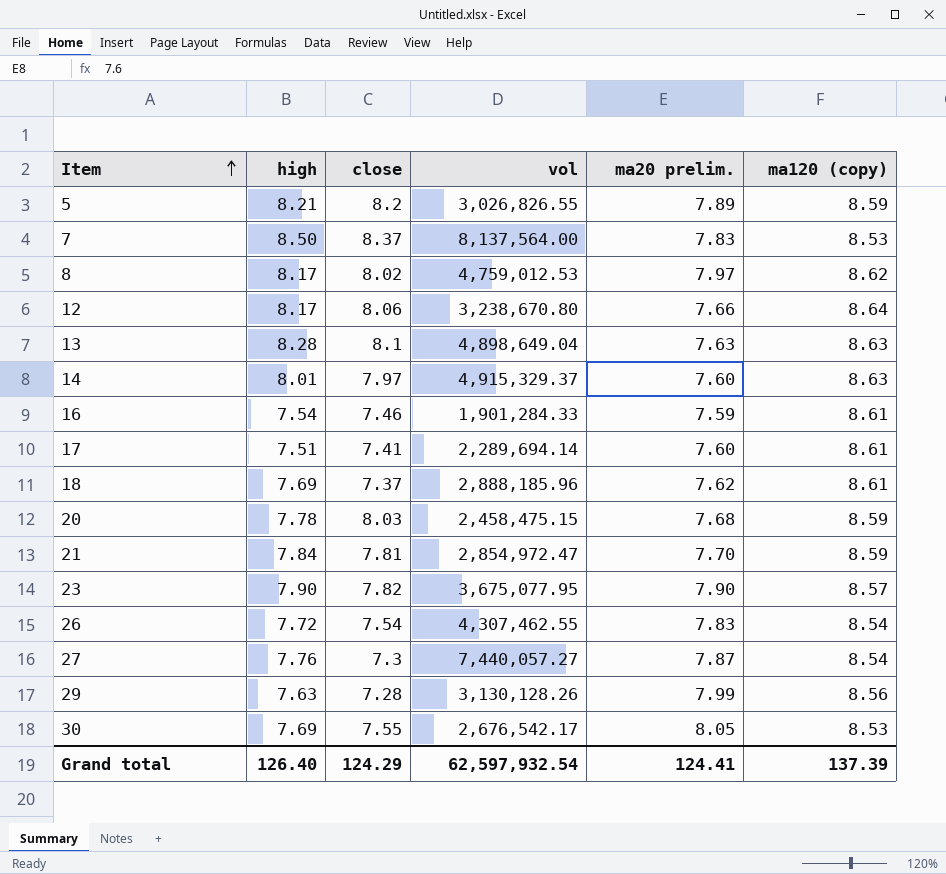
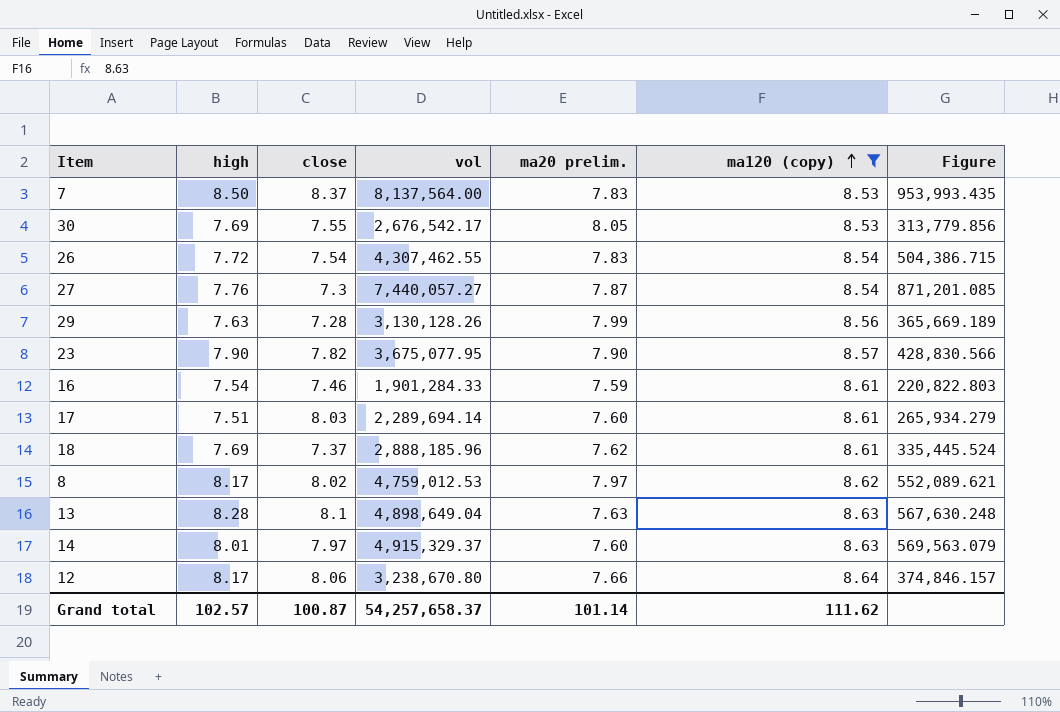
filter: none -> ma120 (copy) != 8.59
row order: Item ascending -> ma120 (copy) ascending
column Figure | formula: none -> [vol] / [ma120 (copy)]
17 | close: 7.41 -> 8.03
Grand total | high: 126.40 -> 102.57
Grand total | close: 124.29 -> 100.87
Grand total | vol: 62,597,932.54 -> 54,257,658.37
Grand total | ma20 prelim.: 124.41 -> 101.14
Grand total | ma120 (copy): 137.39 -> 111.62

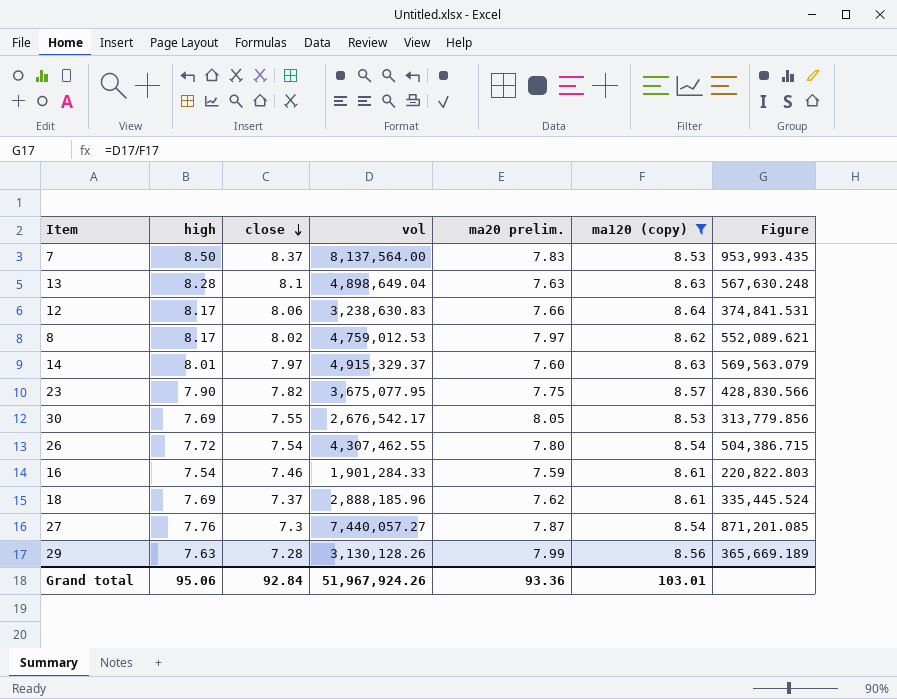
row order: ma120 (copy) ascending -> close descending
row 17: 7.51 | 8.03 | 2,289,694.14 | 7.60 | 8.61 | 265,934.279 -> none
12 | vol: 3,238,670.80 -> 3,238,630.83
12 | Figure: 374,846.157 -> 374,841.531
23 | ma20 prelim.: 7.90 -> 7.75
26 | ma20 prelim.: 7.83 -> 7.80
Grand total | high: 102.57 -> 95.06
Grand total | close: 100.87 -> 92.84
Grand total | vol: 54,257,658.37 -> 51,967,924.26
Grand total | ma20 prelim.: 101.14 -> 93.36
Grand total | ma120 (copy): 111.62 -> 103.01

